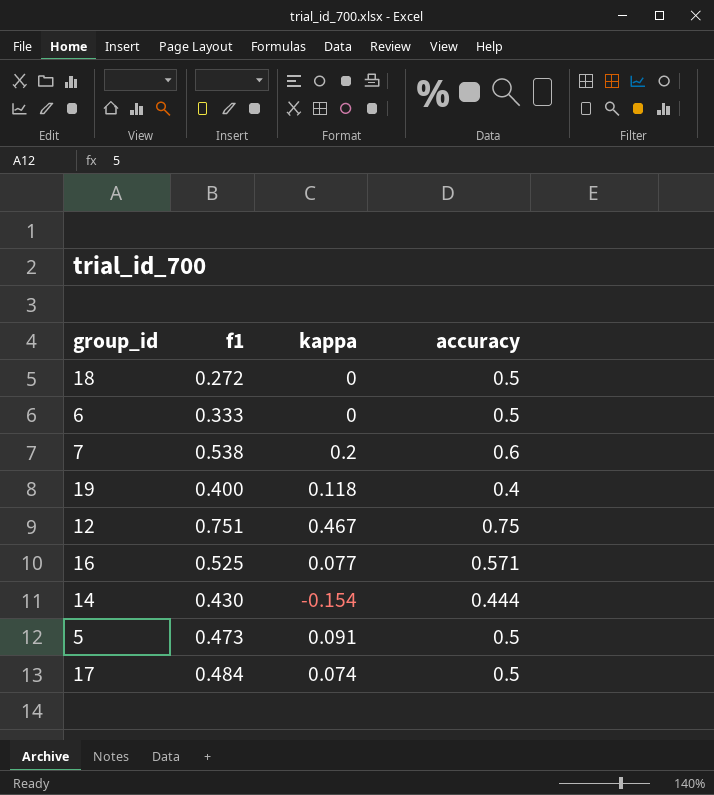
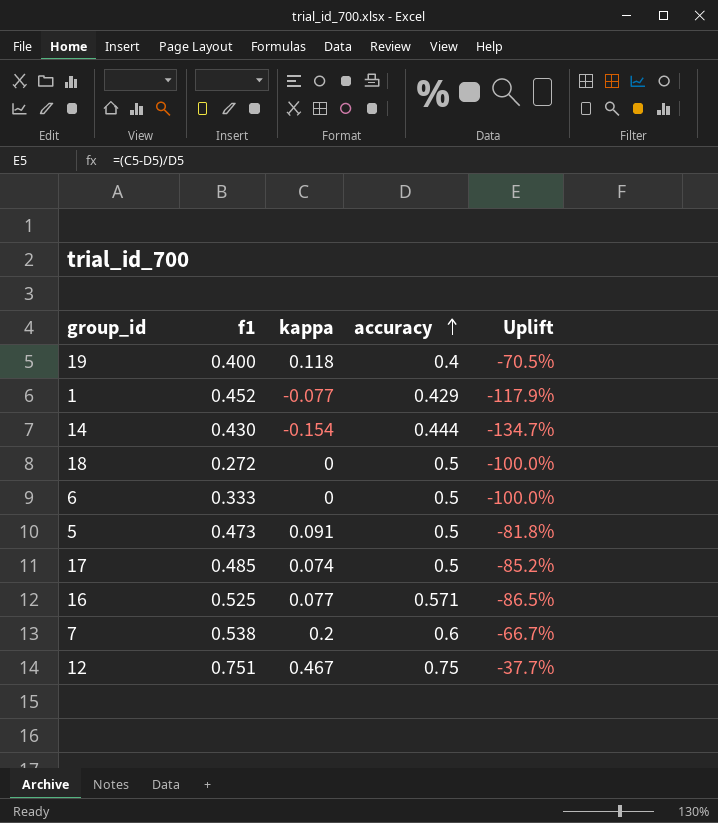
row order: none -> accuracy ascending
column Uplift | formula: none -> ([kappa] - [accuracy]) / [accuracy]
row 1: none -> 0.452 | -0.077 | 0.429 | -117.9%
17 | f1: 0.484 -> 0.485

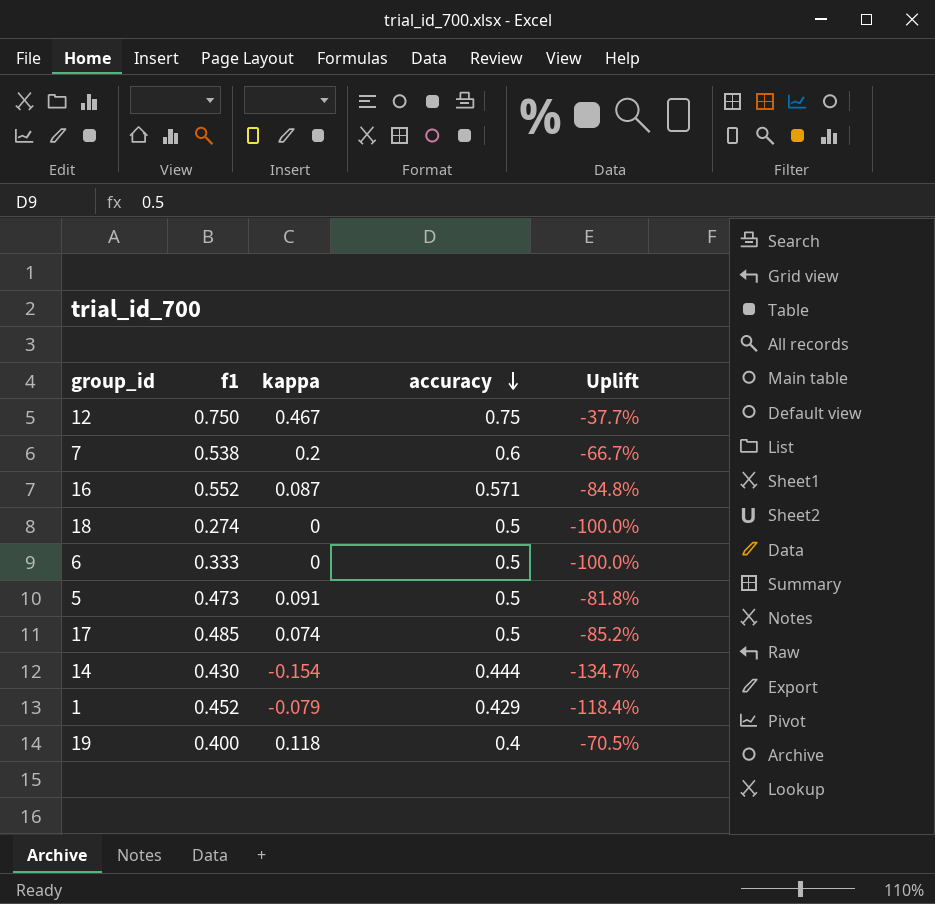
row order: accuracy ascending -> accuracy descending
12 | f1: 0.751 -> 0.750
16 | f1: 0.525 -> 0.552
16 | kappa: 0.077 -> 0.087
16 | Uplift: -86.5% -> -84.8%
18 | f1: 0.272 -> 0.274
1 | kappa: -0.077 -> -0.079
1 | Uplift: -117.9% -> -118.4%

